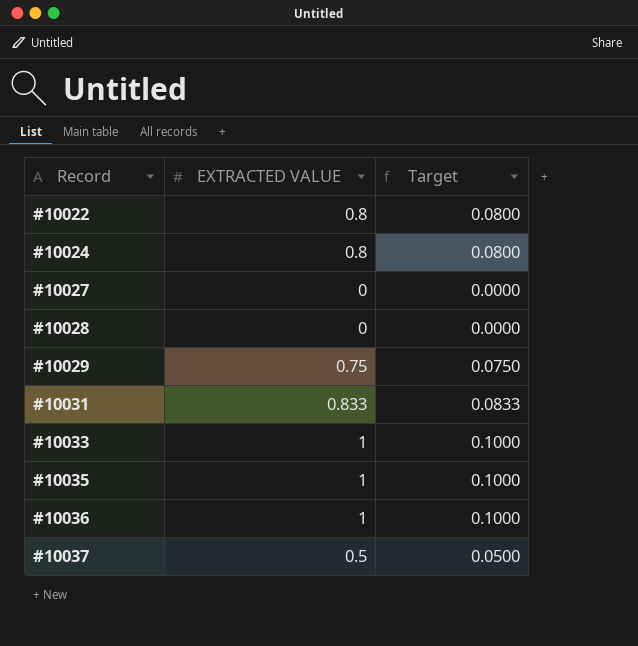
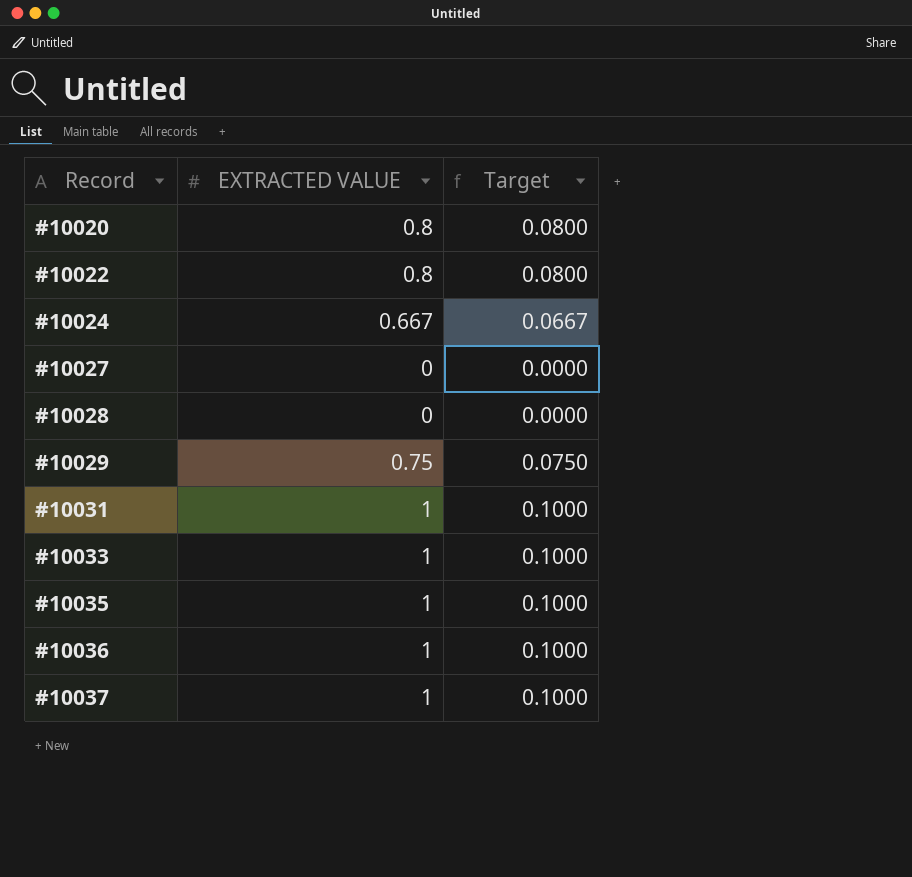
row #10020: none -> 0.8 | 0.0800
#10024 | EXTRACTED VALUE: 0.8 -> 0.667
#10024 | Target: 0.0800 -> 0.0667
#10031 | EXTRACTED VALUE: 0.833 -> 1
#10031 | Target: 0.0833 -> 0.1000
#10037 | EXTRACTED VALUE: 0.5 -> 1
#10037 | Target: 0.0500 -> 0.1000

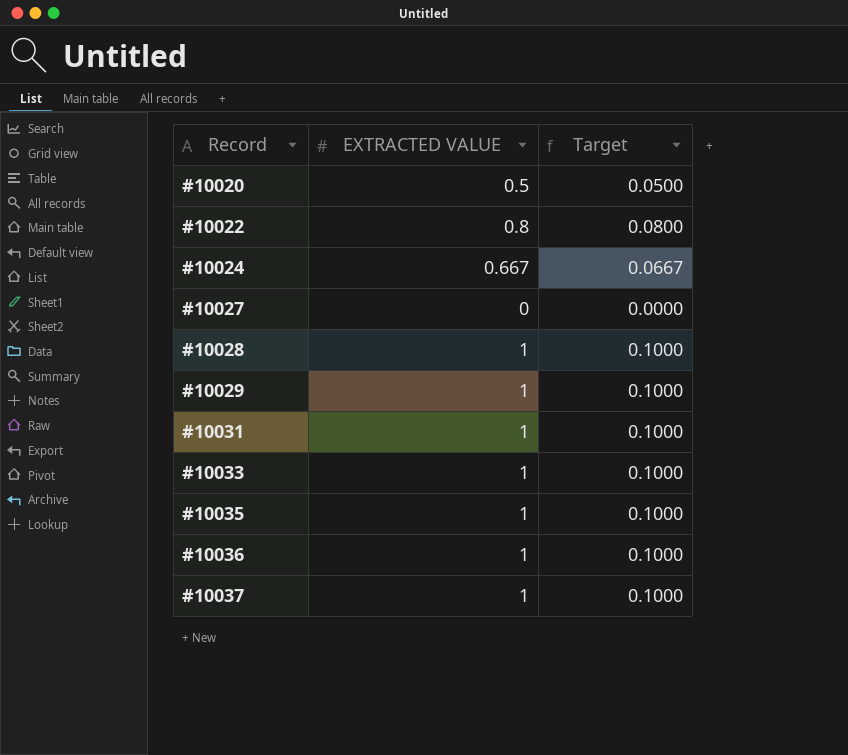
#10020 | EXTRACTED VALUE: 0.8 -> 0.5
#10020 | Target: 0.0800 -> 0.0500
#10028 | EXTRACTED VALUE: 0 -> 1
#10028 | Target: 0.0000 -> 0.1000
#10029 | EXTRACTED VALUE: 0.75 -> 1
#10029 | Target: 0.0750 -> 0.1000

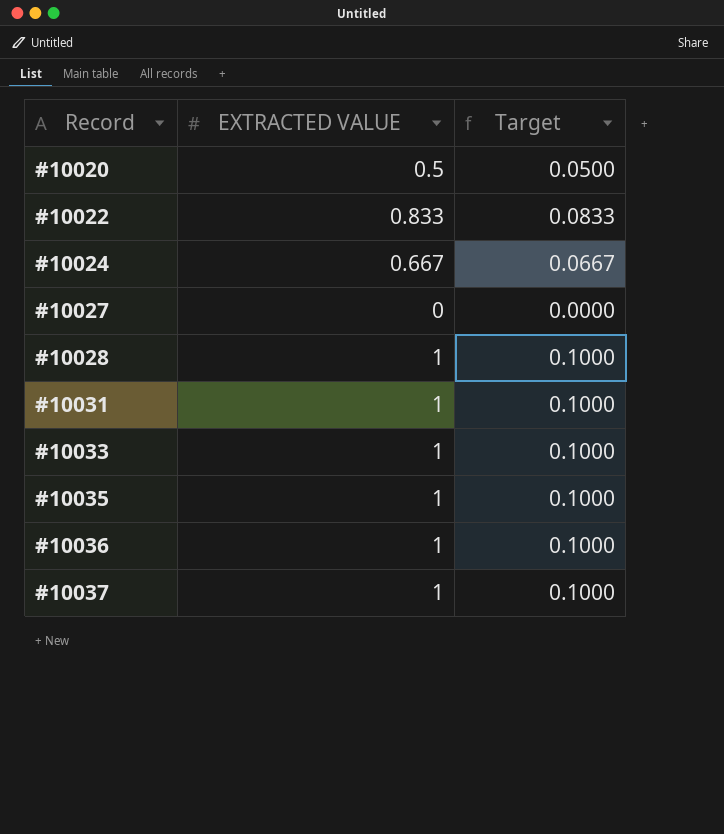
row #10029: 1 | 0.1000 -> none
#10022 | EXTRACTED VALUE: 0.8 -> 0.833
#10022 | Target: 0.0800 -> 0.0833

